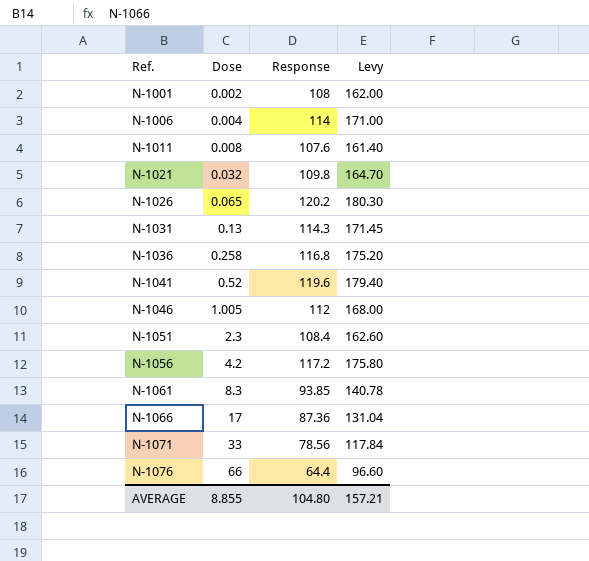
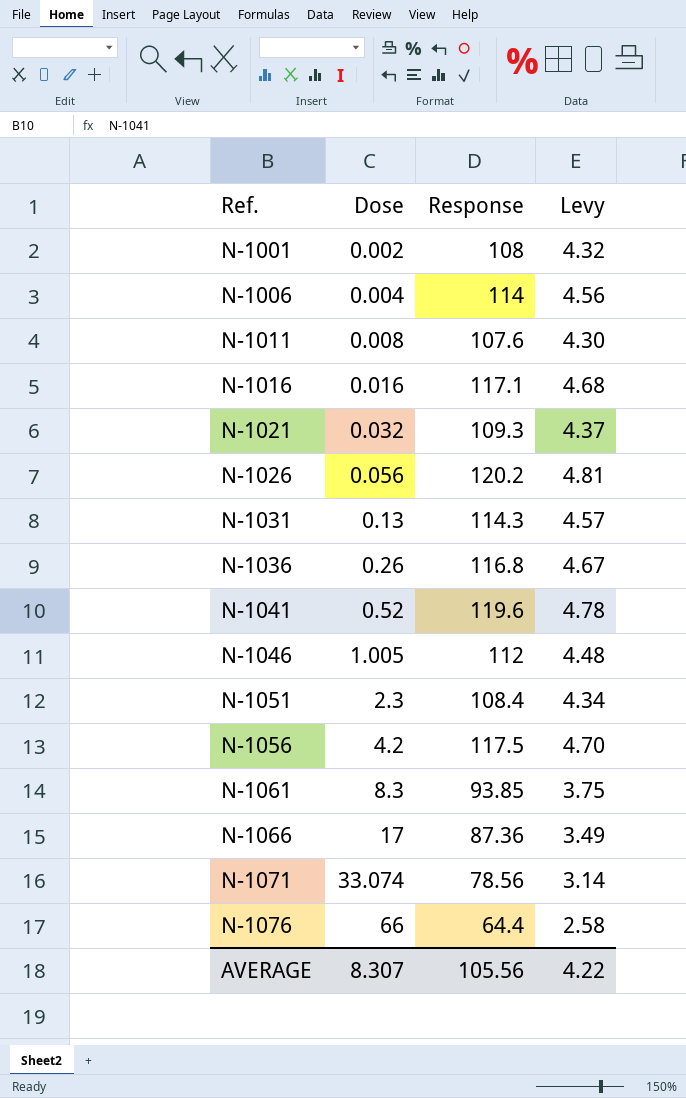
column Levy | formula: [Response] * 1.5 -> [Response] * 0.04
row N-1016: none -> 0.016 | 117.1 | 4.68
N-1021 | Response: 109.8 -> 109.3
N-1026 | Dose: 0.065 -> 0.056
N-1036 | Dose: 0.258 -> 0.26
N-1056 | Response: 117.2 -> 117.5
N-1071 | Dose: 33 -> 33.074
AVERAGE | Dose: 8.855 -> 8.307
AVERAGE | Response: 104.80 -> 105.56
AVERAGE | Levy: 157.21 -> 4.22

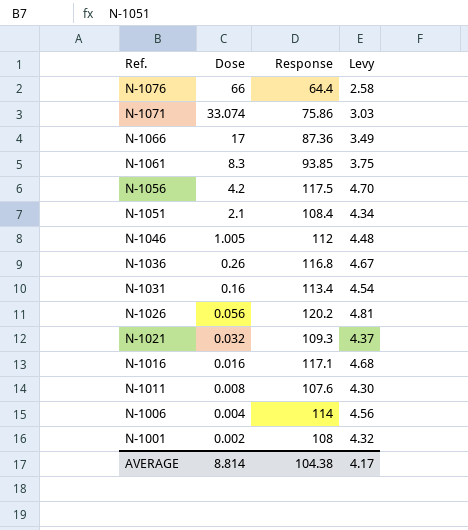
row order: Ref. ascending -> Ref. descending
row N-1041: 0.52 | 119.6 | 4.78 -> none
N-1071 | Response: 78.56 -> 75.86
N-1071 | Levy: 3.14 -> 3.03
N-1051 | Dose: 2.3 -> 2.1
N-1031 | Dose: 0.13 -> 0.16
N-1031 | Response: 114.3 -> 113.4
N-1031 | Levy: 4.57 -> 4.54
AVERAGE | Dose: 8.307 -> 8.814
AVERAGE | Response: 105.56 -> 104.38
AVERAGE | Levy: 4.22 -> 4.17

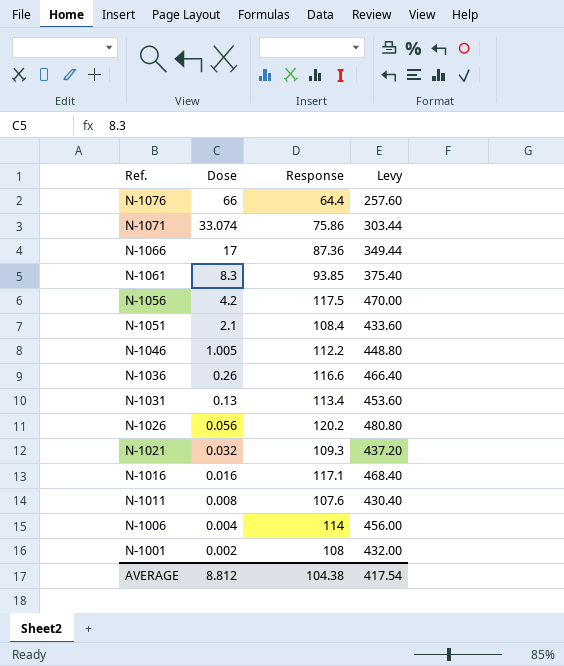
column Levy | formula: [Response] * 0.04 -> [Response] * 4
N-1046 | Response: 112 -> 112.2
N-1036 | Response: 116.8 -> 116.6
N-1031 | Dose: 0.16 -> 0.13
AVERAGE | Dose: 8.814 -> 8.812
AVERAGE | Levy: 4.17 -> 417.54

